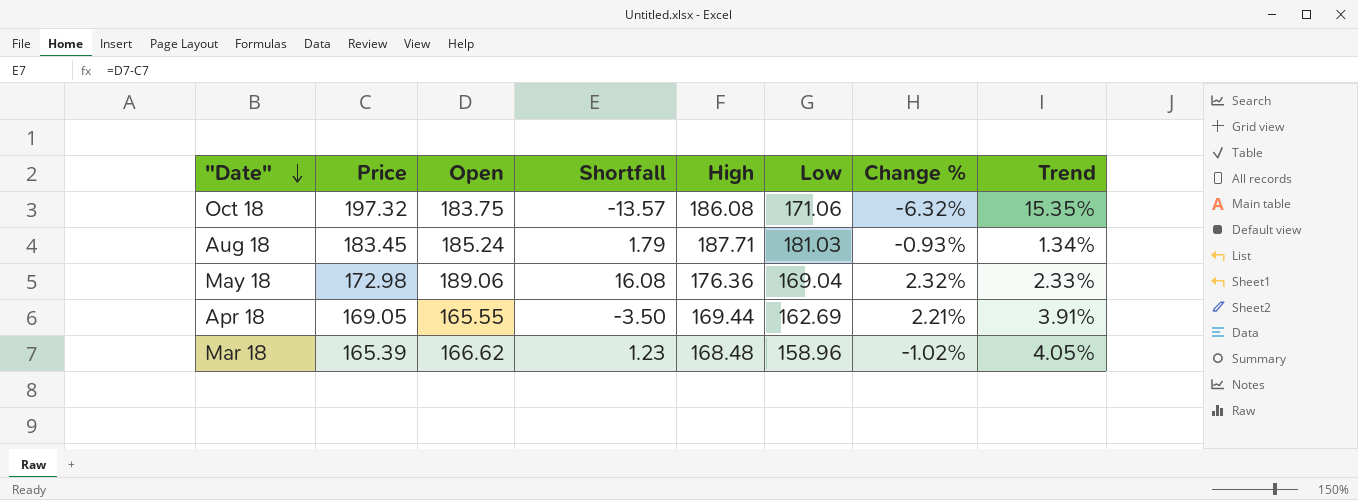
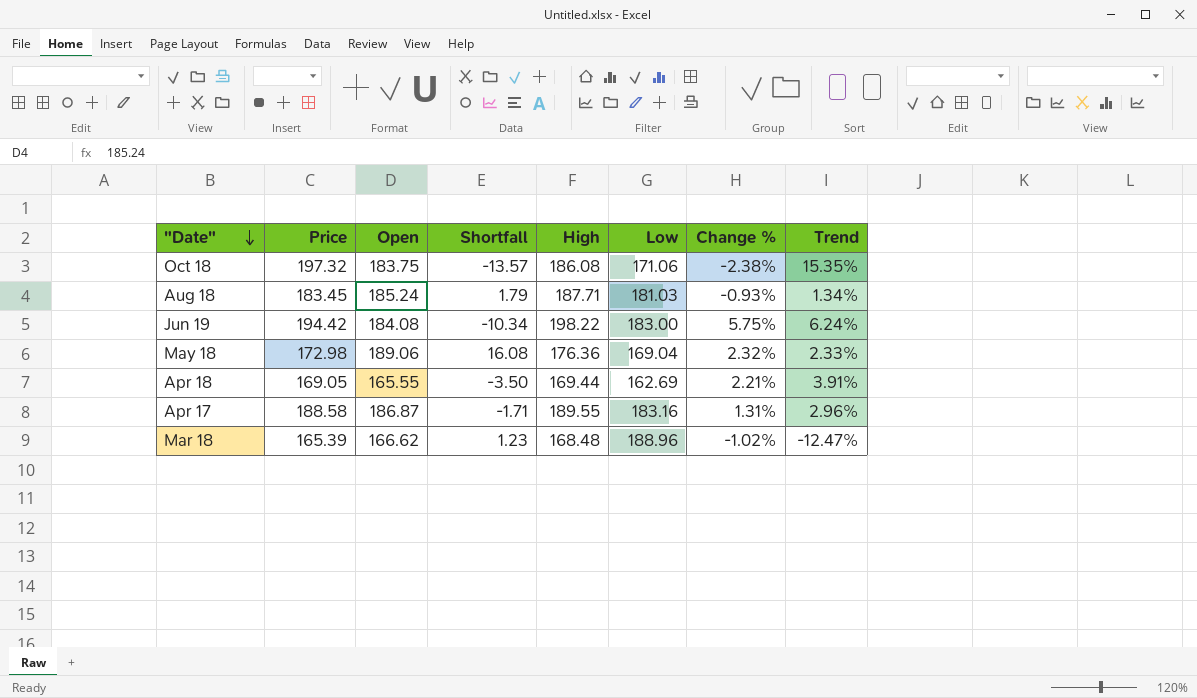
Oct 18 | Change %: -6.32% -> -2.38%
row Jun 19: none -> 194.42 | 184.08 | -10.34 | 198.22 | 183.00 | 5.75% | 6.24%
row Apr 17: none -> 188.58 | 186.87 | -1.71 | 189.55 | 183.16 | 1.31% | 2.96%
Mar 18 | Low: 158.96 -> 188.96
Mar 18 | Trend: 4.05% -> -12.47%

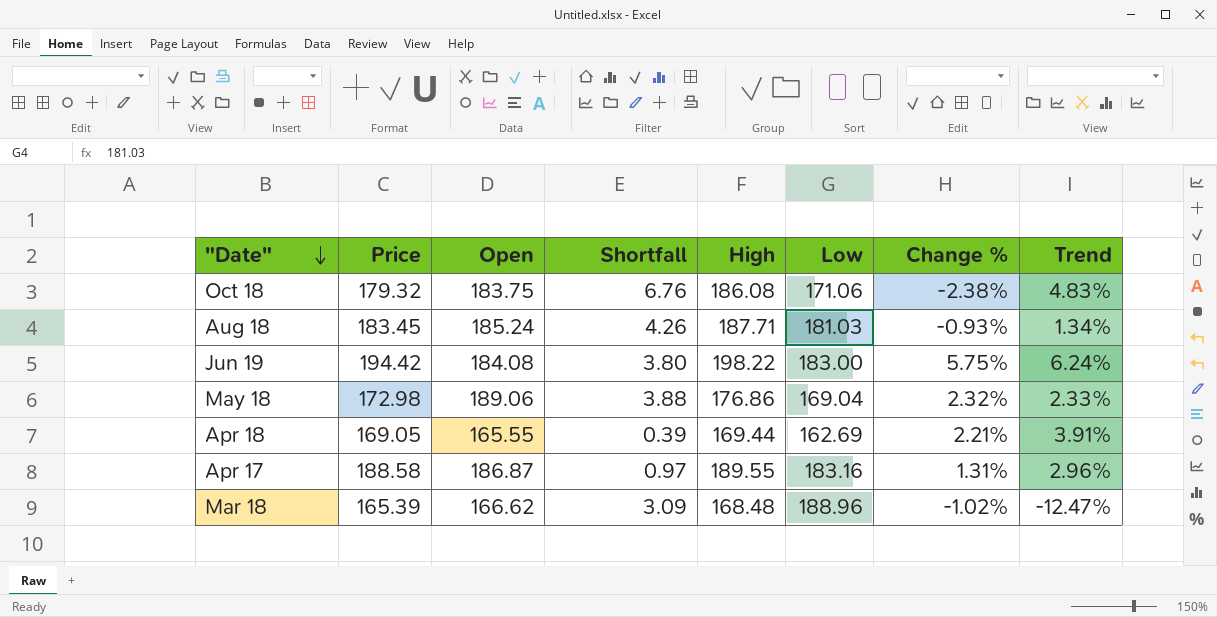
column Shortfall | formula: [Open] - [Price] -> [High] - [Price]
Oct 18 | Price: 197.32 -> 179.32
Oct 18 | Trend: 15.35% -> 4.83%
May 18 | High: 176.36 -> 176.86

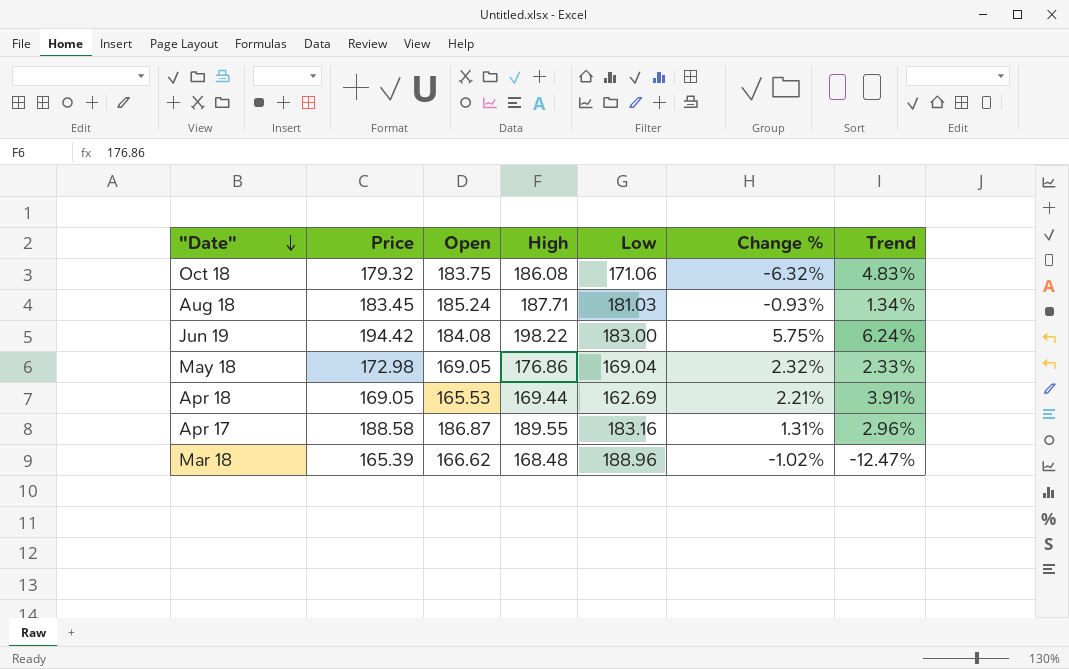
column Shortfall | formula: [High] - [Price] -> none
Oct 18 | Change %: -2.38% -> -6.32%
May 18 | Open: 189.06 -> 169.05
Apr 18 | Open: 165.55 -> 165.53

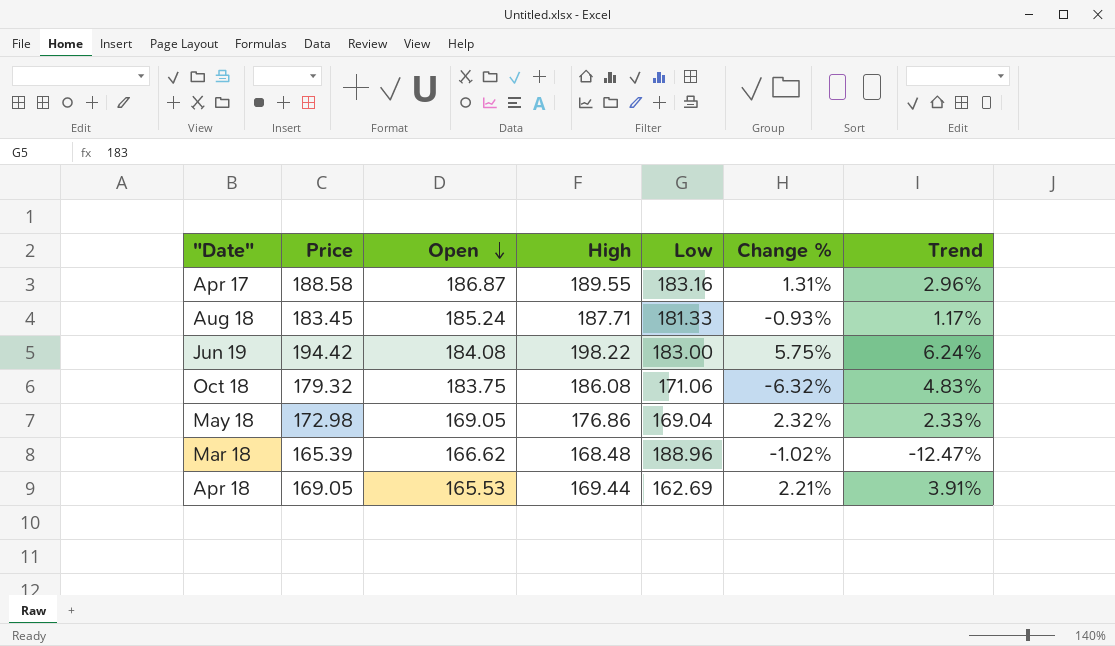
row order: "Date" descending -> Open descending
Aug 18 | Low: 181.03 -> 181.33
Aug 18 | Trend: 1.34% -> 1.17%

